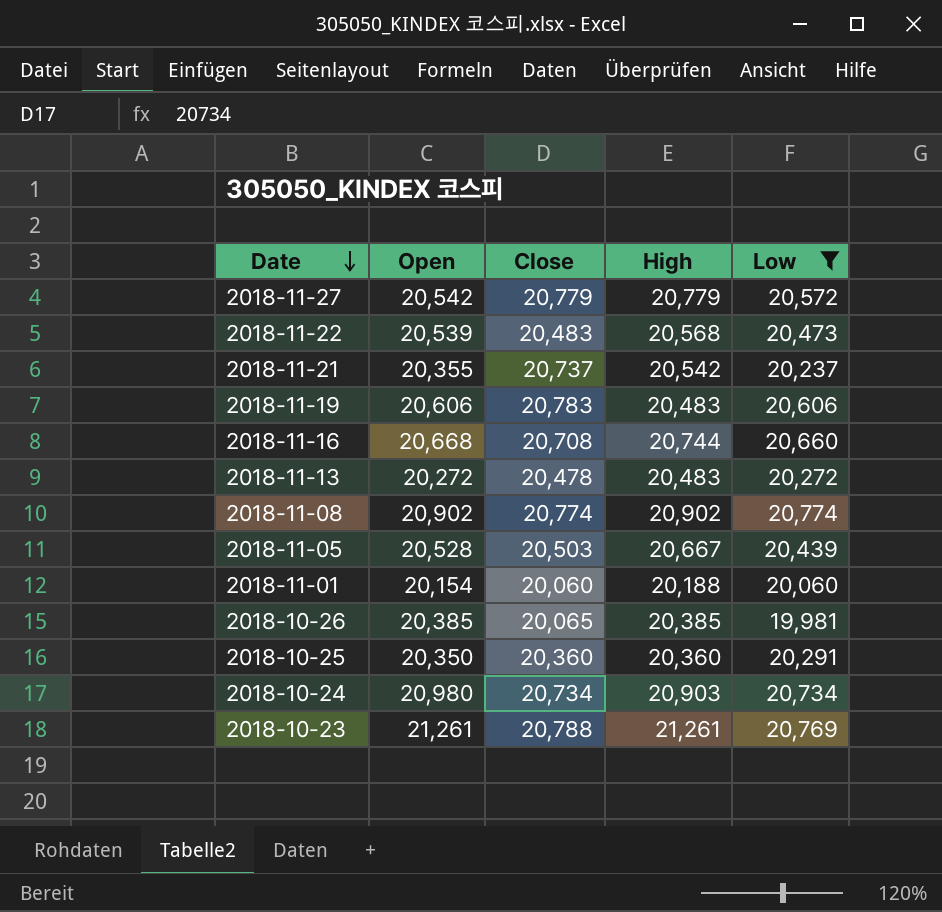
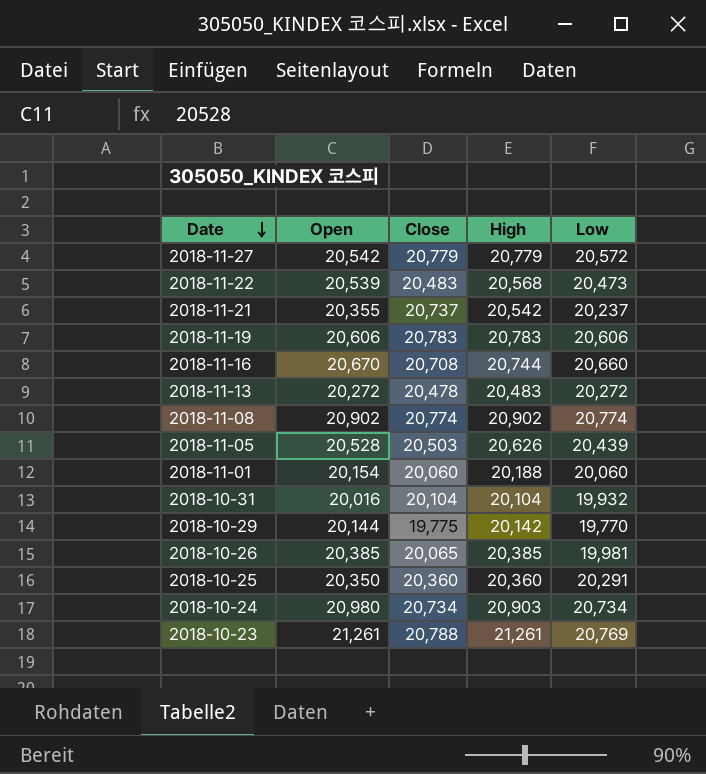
filter: Low >= 19,981 -> none
2018-11-19 | High: 20,483 -> 20,783
2018-11-16 | Open: 20,668 -> 20,670
2018-11-05 | High: 20,667 -> 20,626

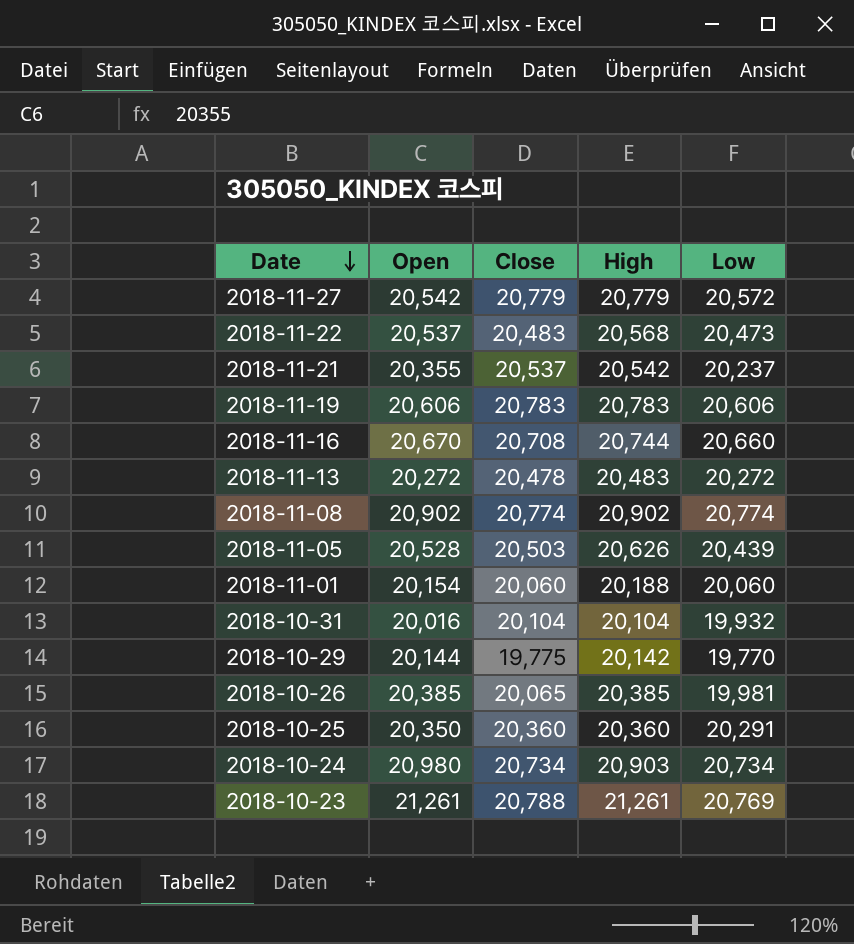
2018-11-22 | Open: 20,539 -> 20,537
2018-11-21 | Close: 20,737 -> 20,537

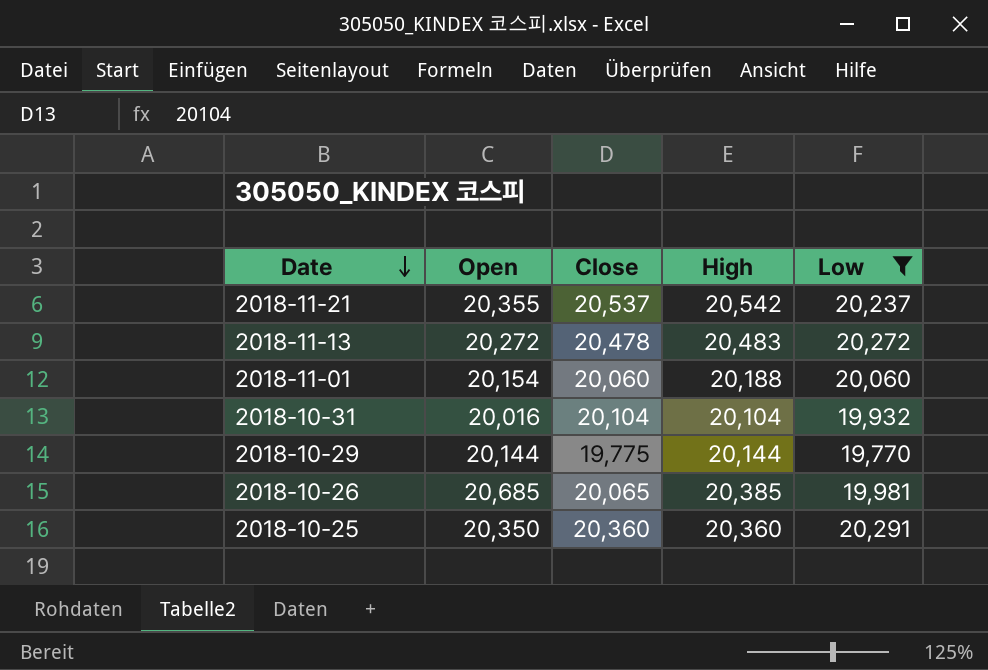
filter: none -> Low <= 20,291
2018-10-29 | High: 20,142 -> 20,144
2018-10-26 | Open: 20,385 -> 20,685

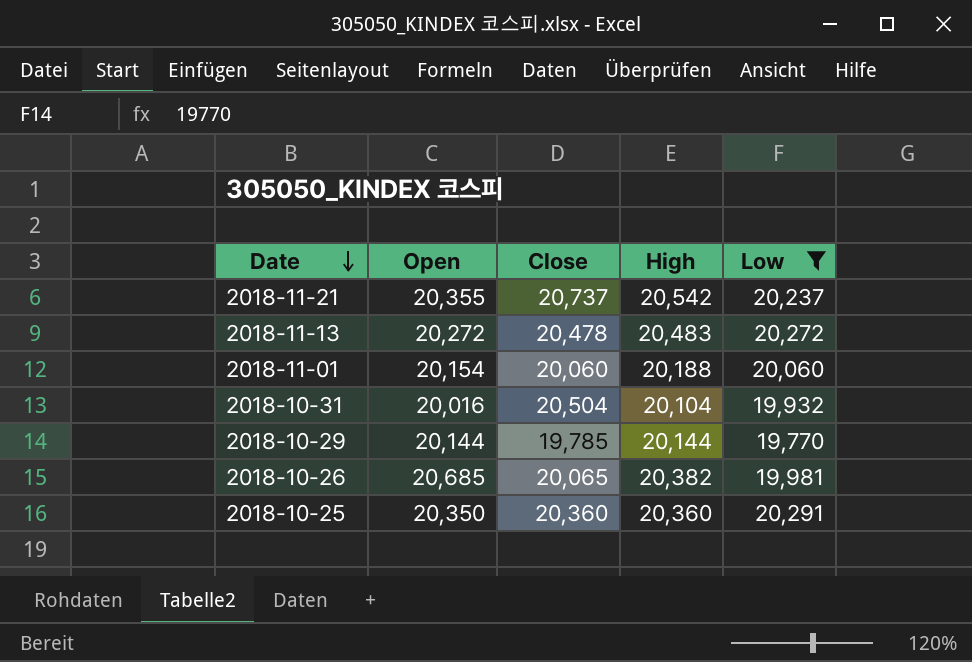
2018-11-21 | Close: 20,537 -> 20,737
2018-10-31 | Close: 20,104 -> 20,504
2018-10-29 | Close: 19,775 -> 19,785
2018-10-26 | High: 20,385 -> 20,382

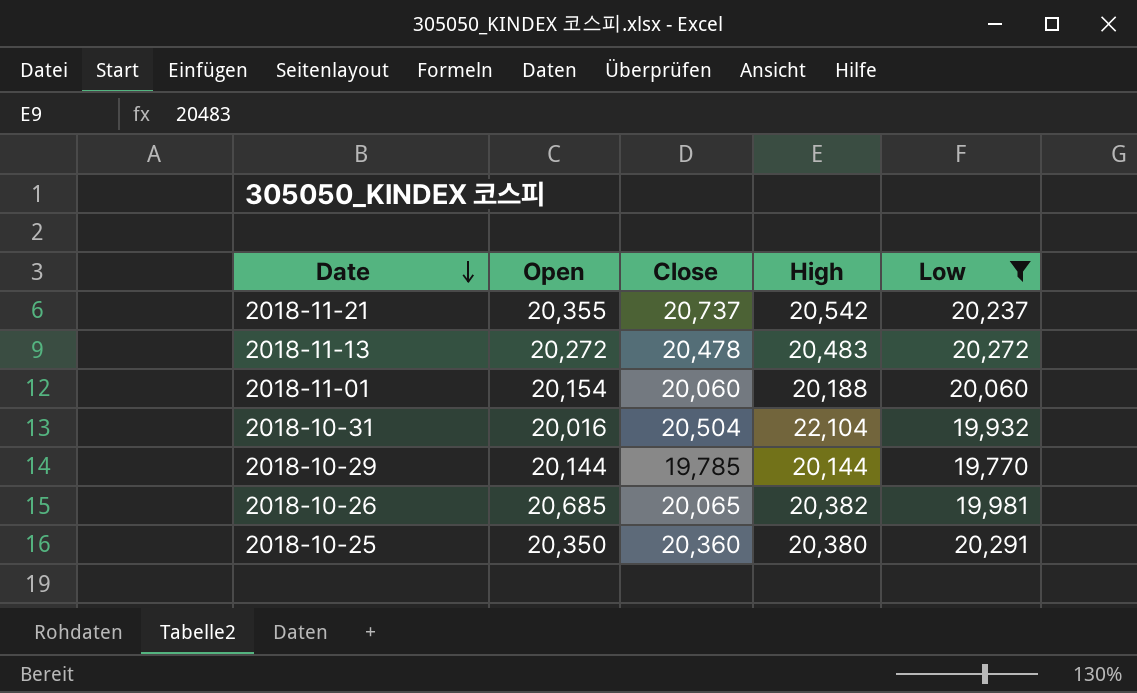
2018-10-31 | High: 20,104 -> 22,104
2018-10-25 | High: 20,360 -> 20,380

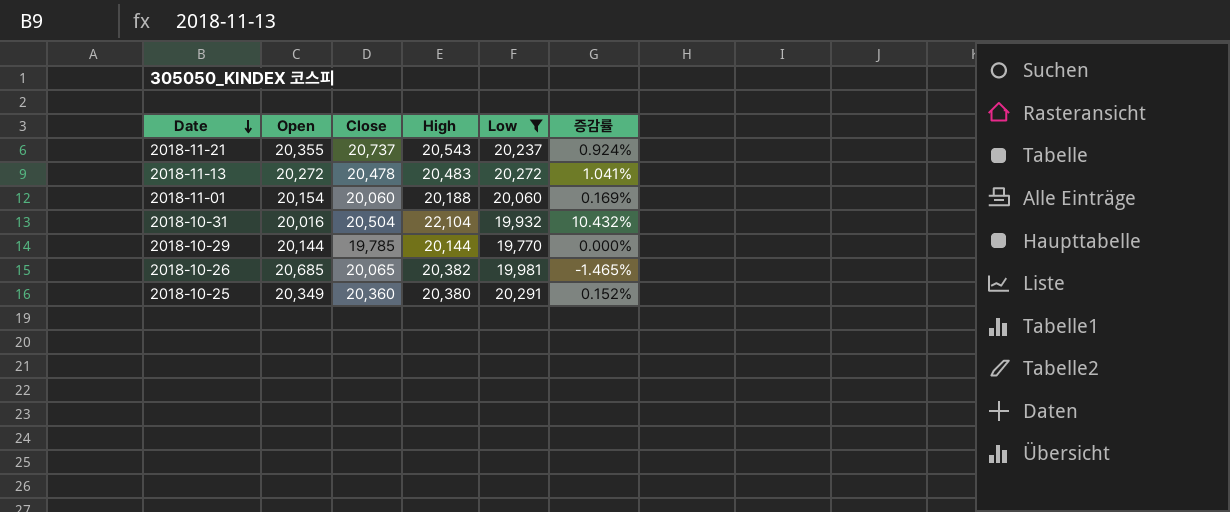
column 증감률 | formula: none -> ([High] - [Open]) / [Open]
2018-11-21 | High: 20,542 -> 20,543
2018-10-25 | Open: 20,350 -> 20,349

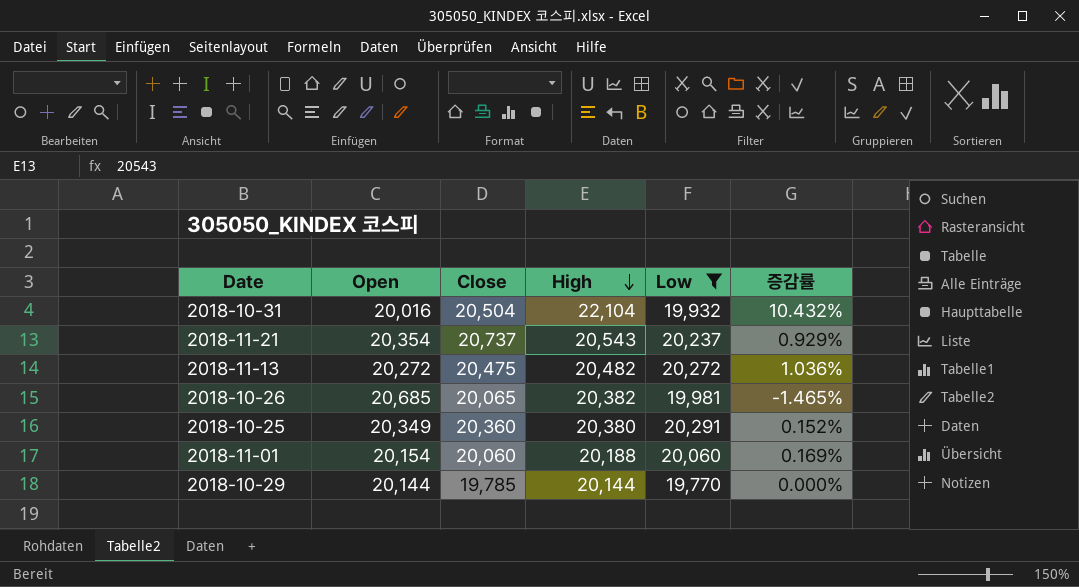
row order: Date descending -> High descending
2018-11-21 | Open: 20,355 -> 20,354
2018-11-21 | 증감률: 0.924% -> 0.929%
2018-11-13 | Close: 20,478 -> 20,475
2018-11-13 | High: 20,483 -> 20,482
2018-11-13 | 증감률: 1.041% -> 1.036%

